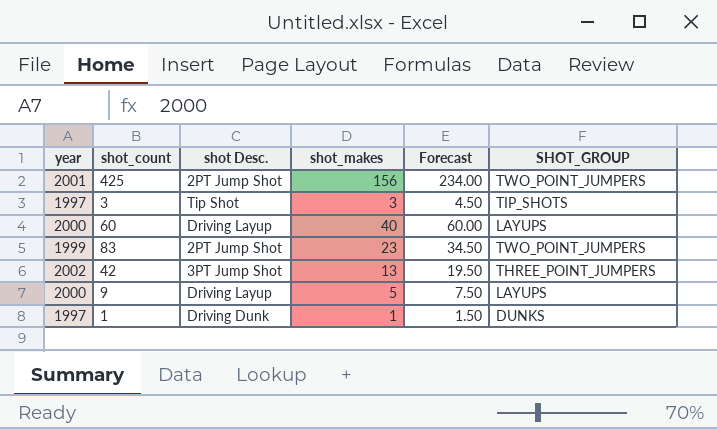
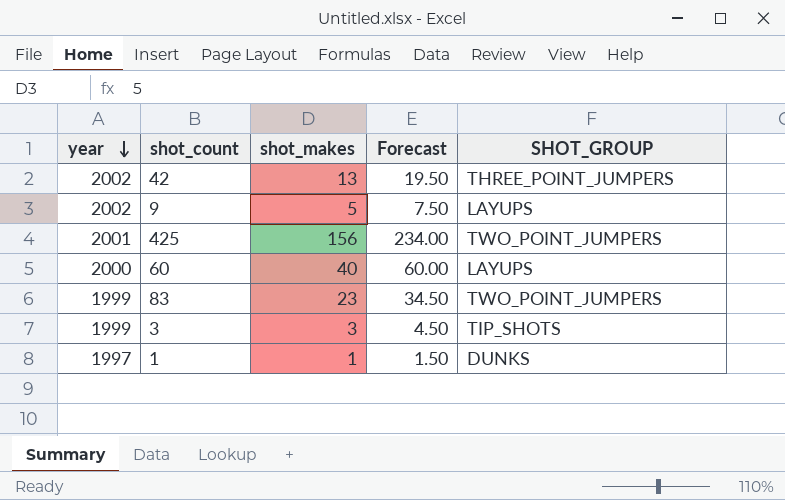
row order: none -> year descending
column shot Desc. | position: 3 -> none
9 | year: 2000 -> 2002
3 | year: 1997 -> 1999

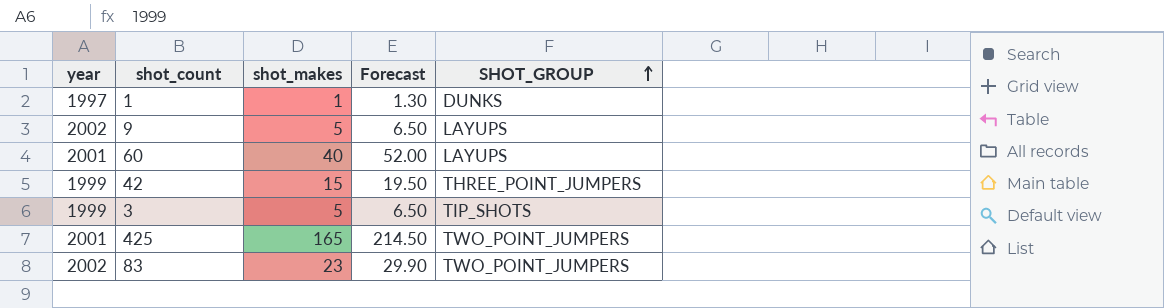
row order: year descending -> SHOT_GROUP ascending
column Forecast | formula: [shot_makes] * 1.5 -> [shot_makes] * 1.3
60 | year: 2000 -> 2001
42 | year: 2002 -> 1999
42 | shot_makes: 13 -> 15
3 | shot_makes: 3 -> 5
425 | shot_makes: 156 -> 165
83 | year: 1999 -> 2002

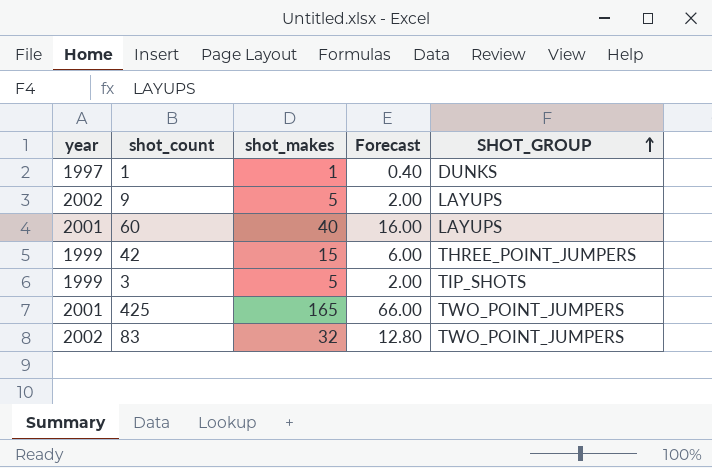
column Forecast | formula: [shot_makes] * 1.3 -> [shot_makes] * 0.4
83 | shot_makes: 23 -> 32

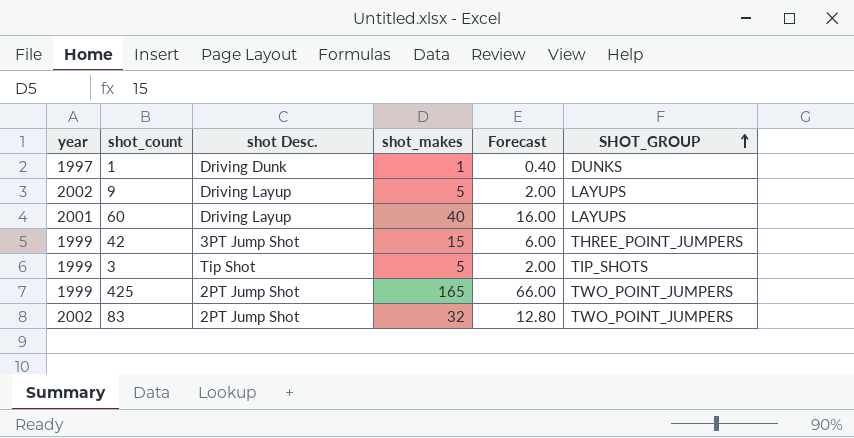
column shot Desc. | position: none -> 3
425 | year: 2001 -> 1999

